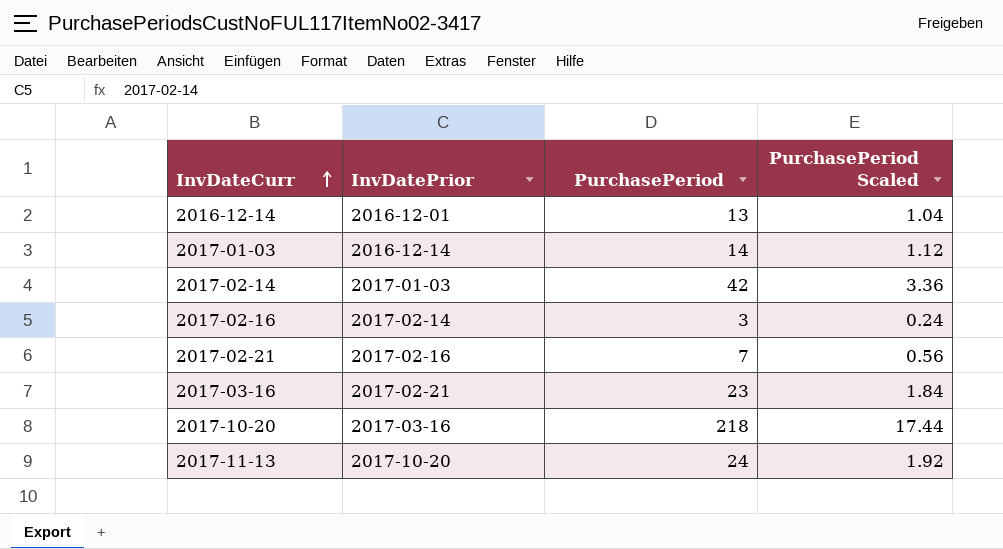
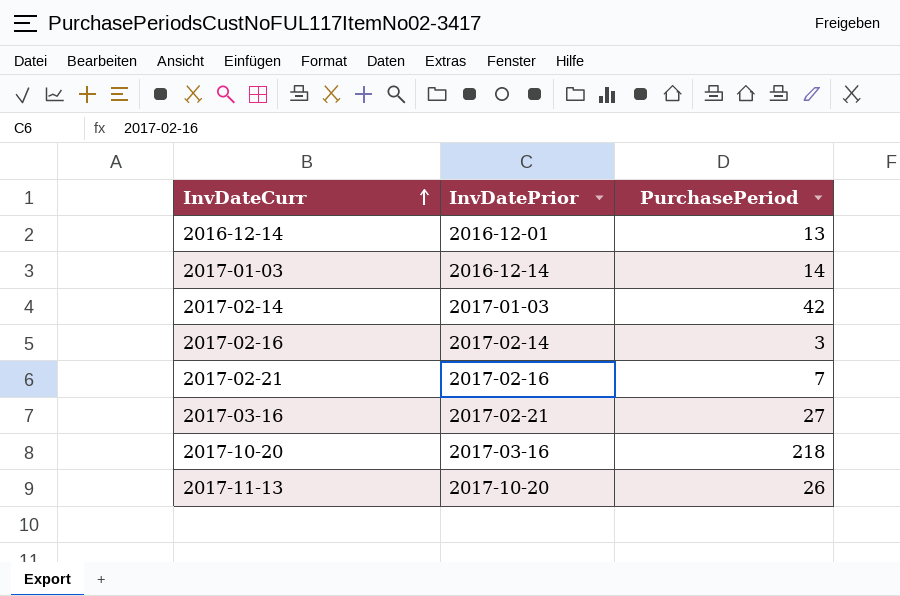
column PurchasePeriod Scaled | formula: [PurchasePeriod] * 0.08 -> none
2017-03-16 | PurchasePeriod: 23 -> 27
2017-11-13 | PurchasePeriod: 24 -> 26

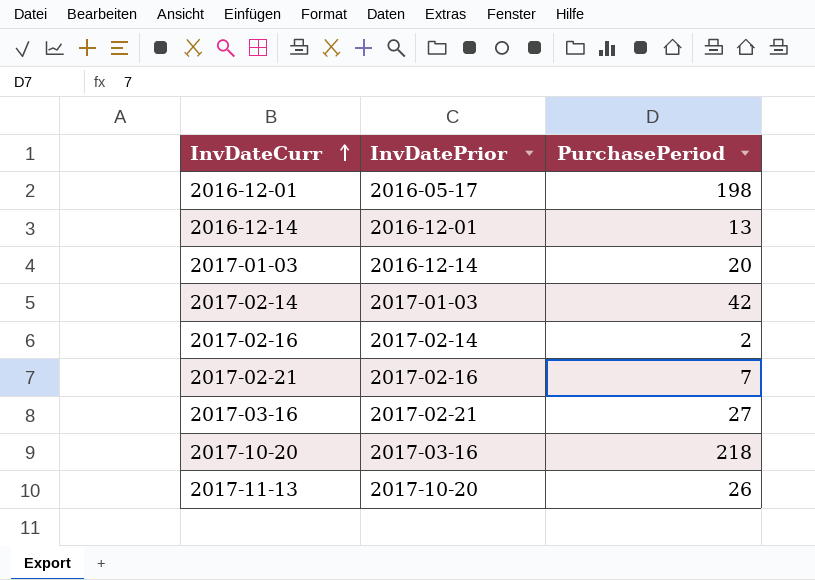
row 2016-12-01: none -> 2016-05-17 | 198
2017-01-03 | PurchasePeriod: 14 -> 20
2017-02-16 | PurchasePeriod: 3 -> 2

